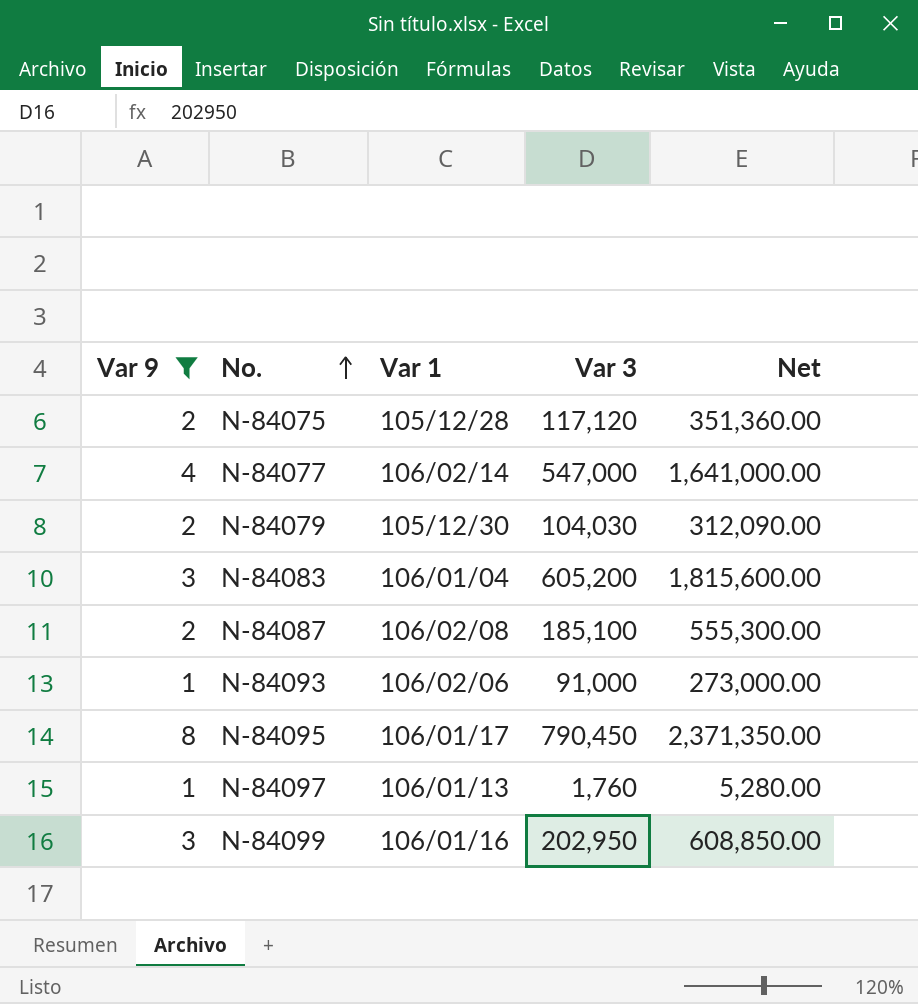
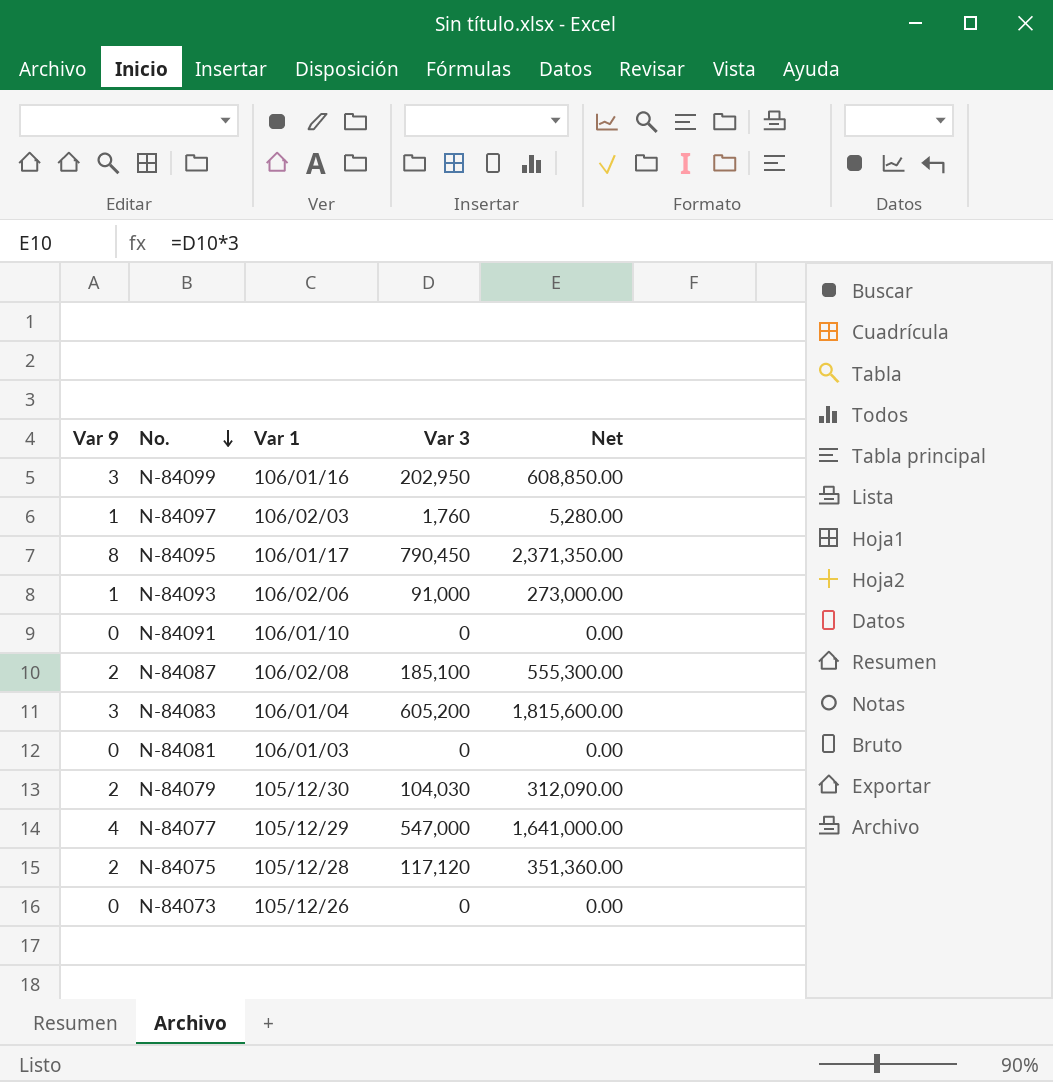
filter: Var 9 != 0 -> none
row order: No. ascending -> No. descending
N-84097 | Var 1: 106/01/13 -> 106/02/03
N-84077 | Var 1: 106/02/14 -> 105/12/29

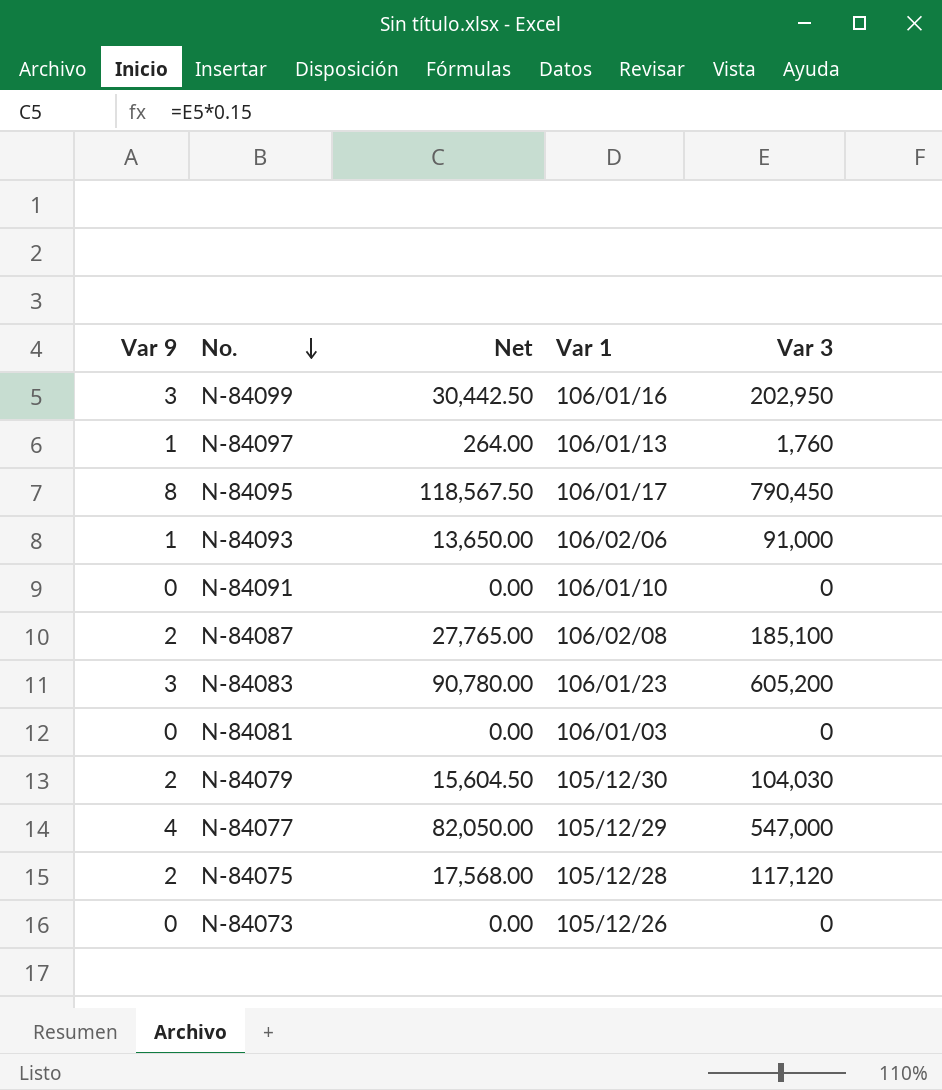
column Net | formula: [Var 3] * 3 -> [Var 3] * 0.15
column Net | position: 5 -> 3
N-84097 | Var 1: 106/02/03 -> 106/01/13
N-84083 | Var 1: 106/01/04 -> 106/01/23

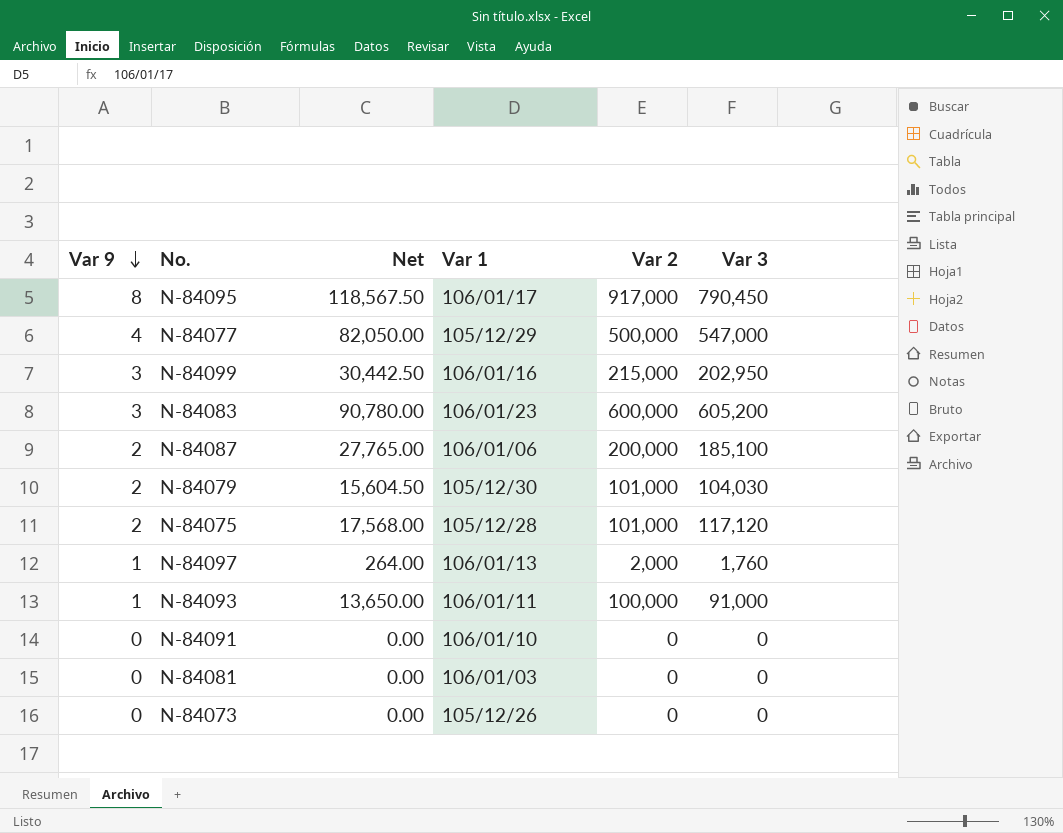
row order: No. descending -> Var 9 descending
column Var 2 | position: none -> 5
N-84087 | Var 1: 106/02/08 -> 106/01/06
N-84093 | Var 1: 106/02/06 -> 106/01/11

